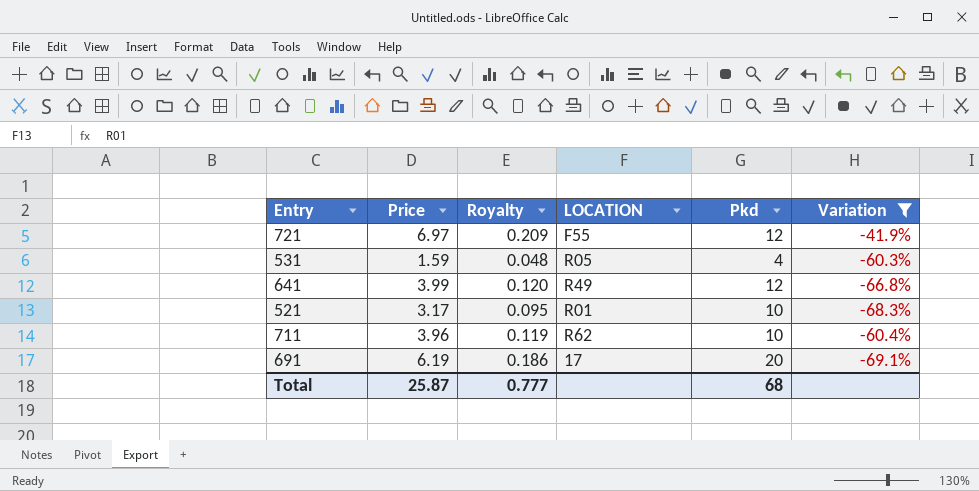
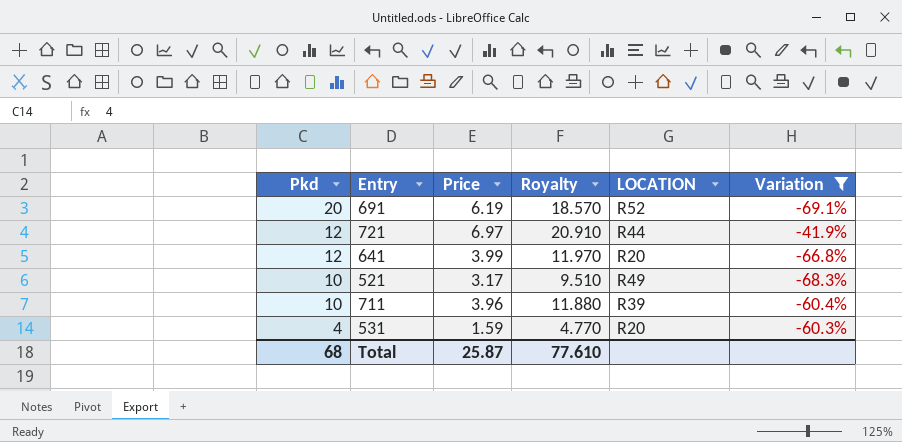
row order: none -> Pkd descending
column Pkd | position: 5 -> 1
column Royalty | formula: [Price] * 0.03 -> [Price] * 3
691 | LOCATION: 17 -> R52
721 | LOCATION: F55 -> R44
641 | LOCATION: R49 -> R20
521 | LOCATION: R01 -> R49
711 | LOCATION: R62 -> R39
531 | LOCATION: R05 -> R20
Total | Royalty: 0.777 -> 77.610

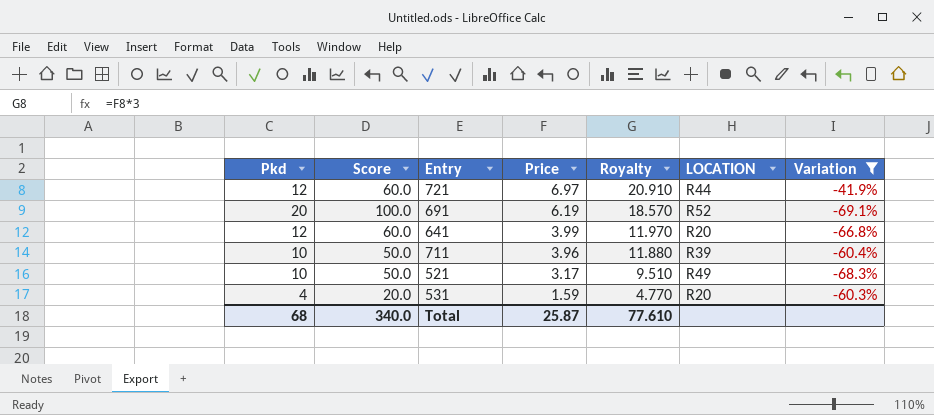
row order: Pkd descending -> Price descending
column Score | formula: none -> [Pkd] * 5

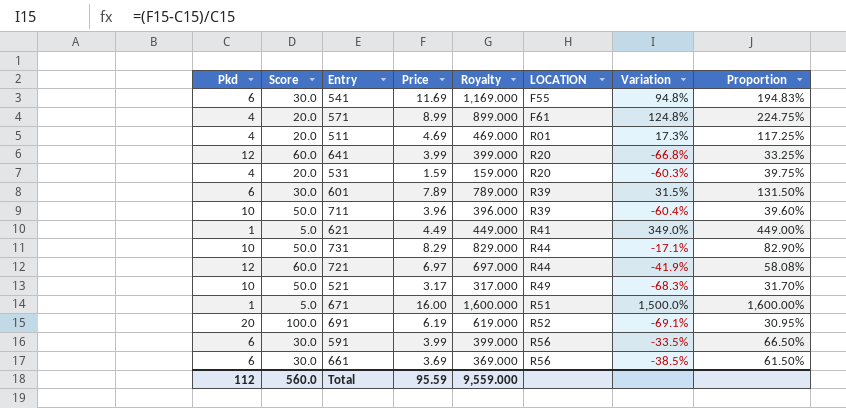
filter: Variation <= -41.9% -> none
row order: Price descending -> LOCATION ascending
column Royalty | formula: [Price] * 3 -> [Price] * 100
column Proportion | formula: none -> [Price] / [Pkd]
Total | Pkd: 68 -> 112
Total | Score: 340.0 -> 560.0
Total | Price: 25.87 -> 95.59
Total | Royalty: 77.610 -> 9,559.000

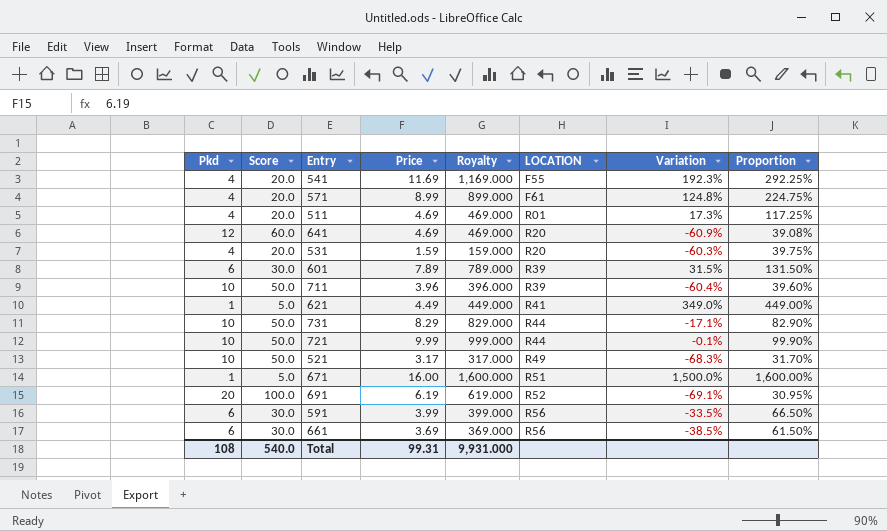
541 | Pkd: 6 -> 4
541 | Score: 30.0 -> 20.0
541 | Variation: 94.8% -> 192.3%
541 | Proportion: 194.83% -> 292.25%
641 | Price: 3.99 -> 4.69
641 | Royalty: 399.000 -> 469.000
641 | Variation: -66.8% -> -60.9%
641 | Proportion: 33.25% -> 39.08%
721 | Pkd: 12 -> 10
721 | Score: 60.0 -> 50.0
721 | Price: 6.97 -> 9.99
721 | Royalty: 697.000 -> 999.000
721 | Variation: -41.9% -> -0.1%
721 | Proportion: 58.08% -> 99.90%
Total | Pkd: 112 -> 108
Total | Score: 560.0 -> 540.0
Total | Price: 95.59 -> 99.31
Total | Royalty: 9,559.000 -> 9,931.000

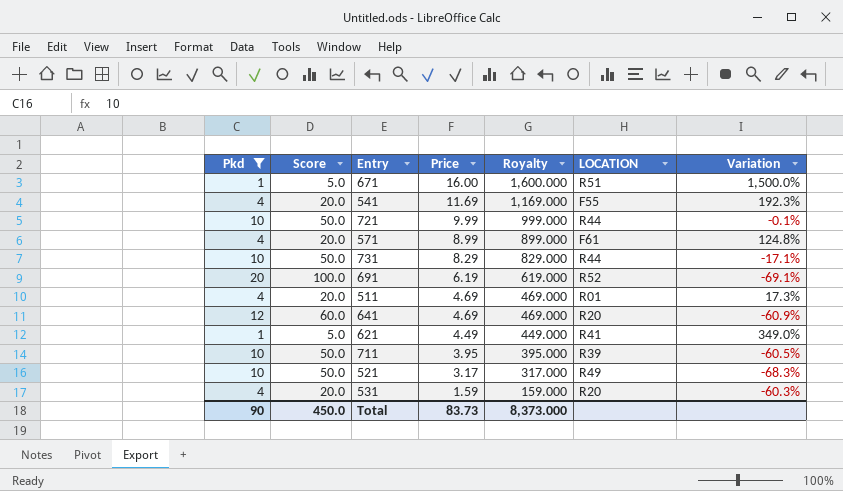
filter: none -> Pkd != 6
row order: LOCATION ascending -> Price descending
column Proportion | formula: [Price] / [Pkd] -> none
711 | Price: 3.96 -> 3.95
711 | Royalty: 396.000 -> 395.000
711 | Variation: -60.4% -> -60.5%
Total | Pkd: 108 -> 90
Total | Score: 540.0 -> 450.0
Total | Price: 99.31 -> 83.73
Total | Royalty: 9,931.000 -> 8,373.000

